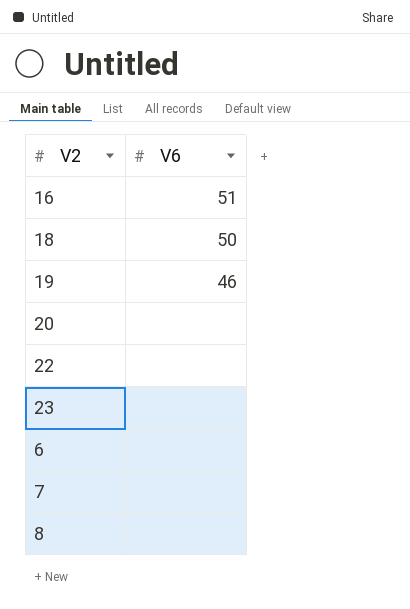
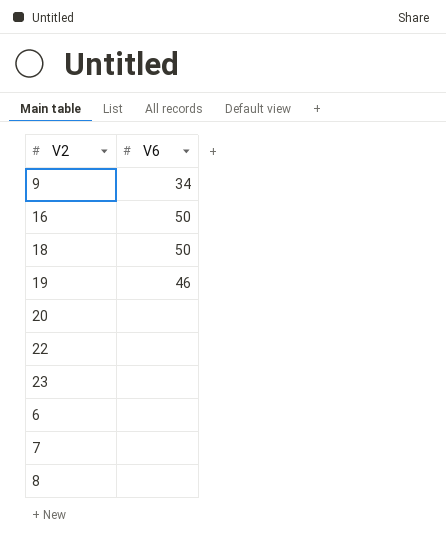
row 9: none -> 34
16 | V6: 51 -> 50

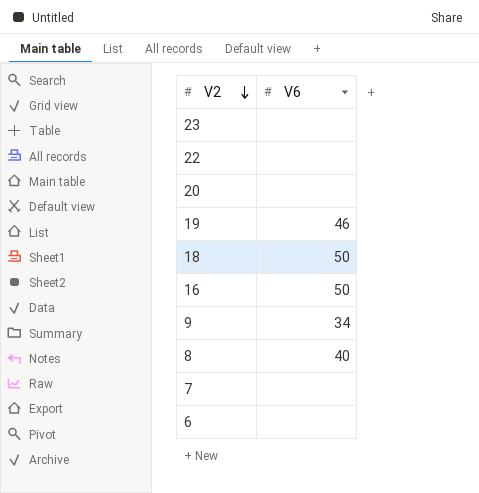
row order: none -> V2 descending
8 | V6: none -> 40

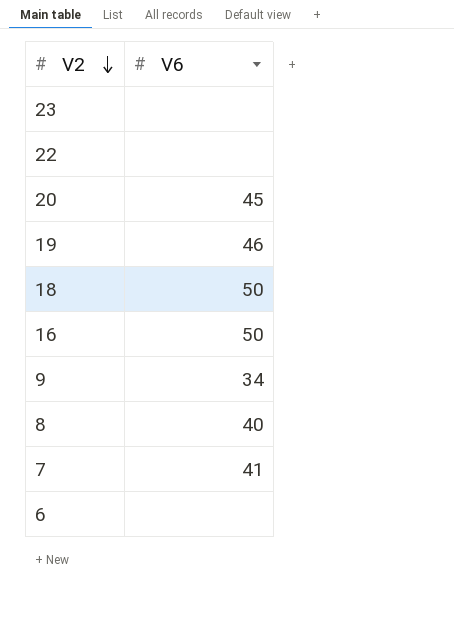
20 | V6: none -> 45
7 | V6: none -> 41

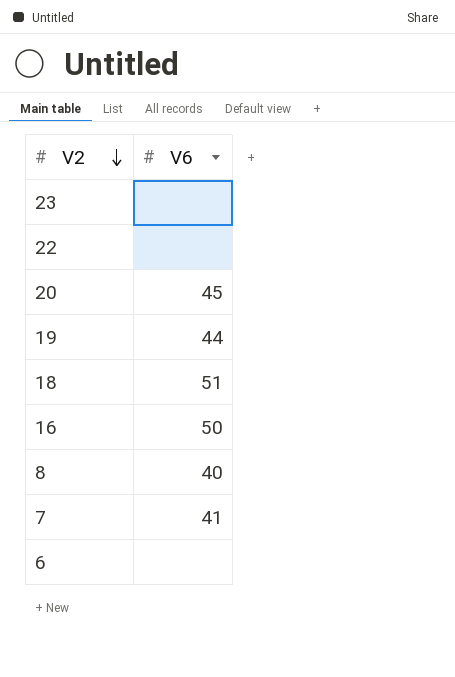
row 9: 34 -> none
19 | V6: 46 -> 44
18 | V6: 50 -> 51

